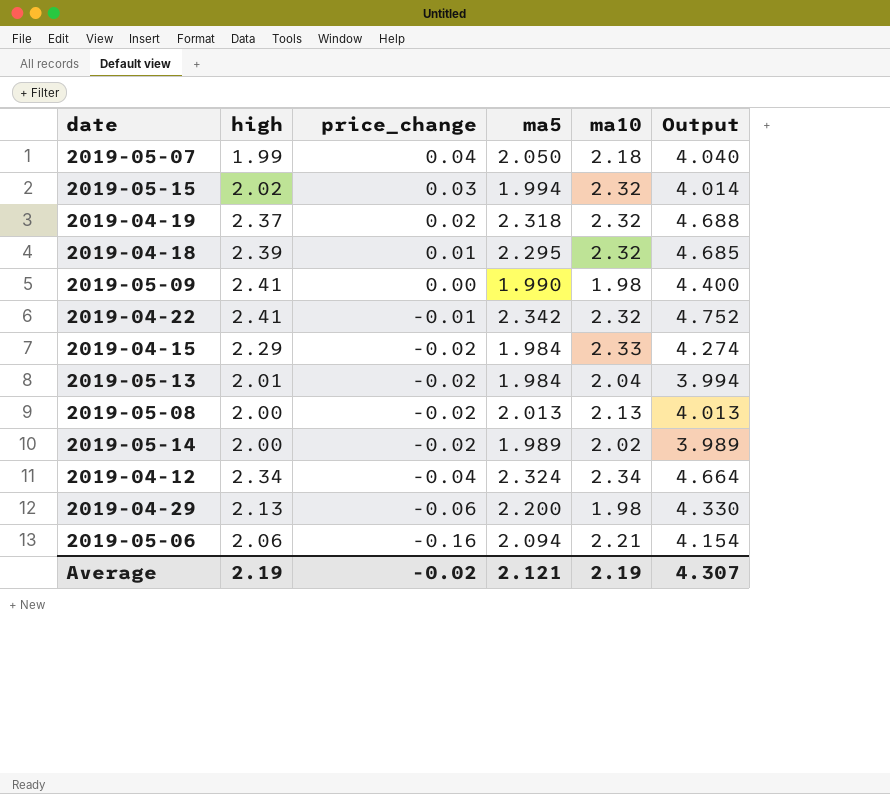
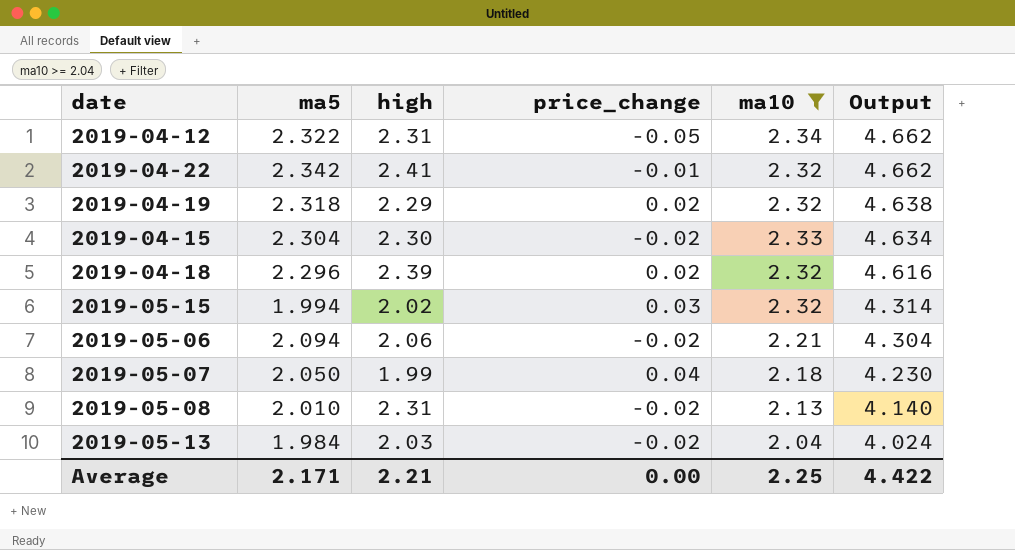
filter: none -> ma10 >= 2.04
row order: price_change descending -> Output descending
column ma5 | position: 4 -> 2
column Output | formula: [high] + [ma5] -> [ma5] + [ma10]
2019-04-12 | ma5: 2.324 -> 2.322
2019-04-12 | high: 2.34 -> 2.31
2019-04-12 | price_change: -0.04 -> -0.05
2019-04-19 | high: 2.37 -> 2.29
2019-04-15 | ma5: 1.984 -> 2.304
2019-04-15 | high: 2.29 -> 2.30
2019-04-18 | ma5: 2.295 -> 2.296
2019-04-18 | price_change: 0.01 -> 0.02
2019-05-06 | price_change: -0.16 -> -0.02
2019-05-08 | ma5: 2.013 -> 2.010
2019-05-08 | high: 2.00 -> 2.31
2019-05-13 | high: 2.01 -> 2.03
Average | ma5: 2.121 -> 2.171
Average | high: 2.19 -> 2.21
Average | price_change: -0.02 -> 0.00
Average | ma10: 2.19 -> 2.25
Average | Output: 4.307 -> 4.422

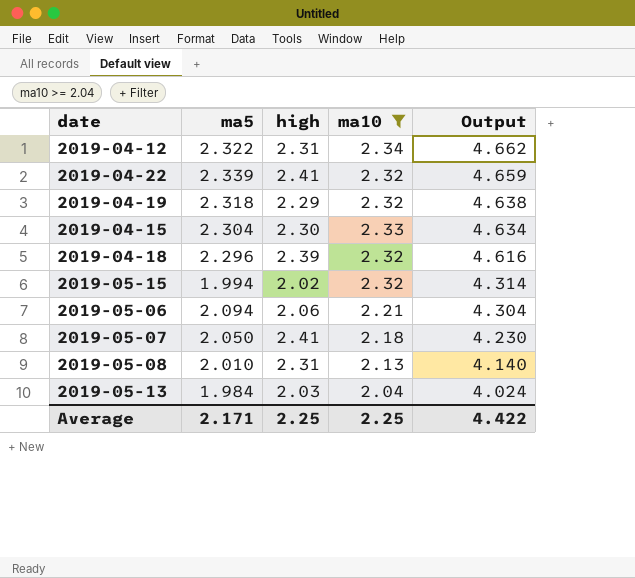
column price_change | position: 4 -> none
2019-04-22 | ma5: 2.342 -> 2.339
2019-04-22 | Output: 4.662 -> 4.659
2019-05-07 | high: 1.99 -> 2.41
Average | high: 2.21 -> 2.25

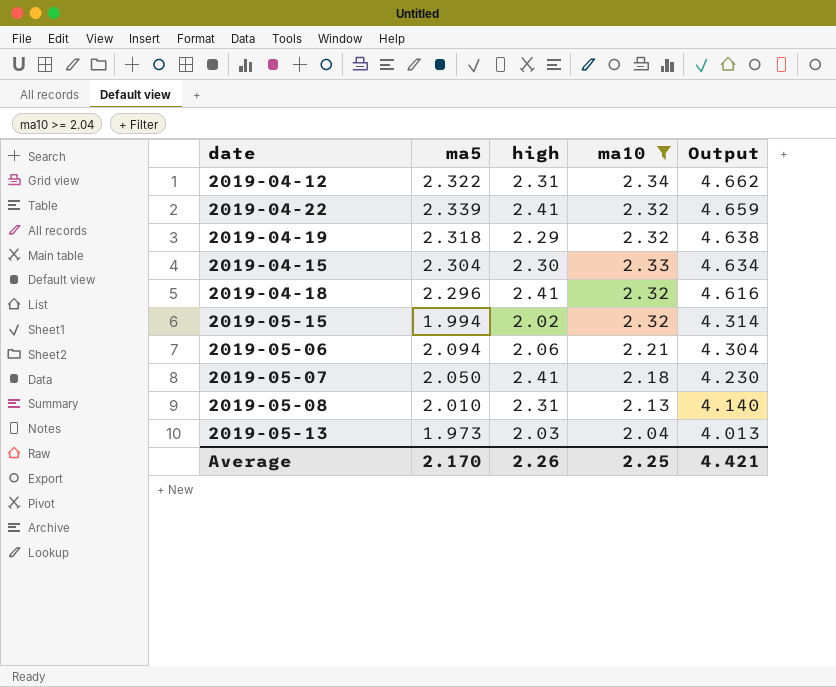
2019-04-18 | high: 2.39 -> 2.41
2019-05-13 | ma5: 1.984 -> 1.973
2019-05-13 | Output: 4.024 -> 4.013
Average | ma5: 2.171 -> 2.170
Average | high: 2.25 -> 2.26
Average | Output: 4.422 -> 4.421

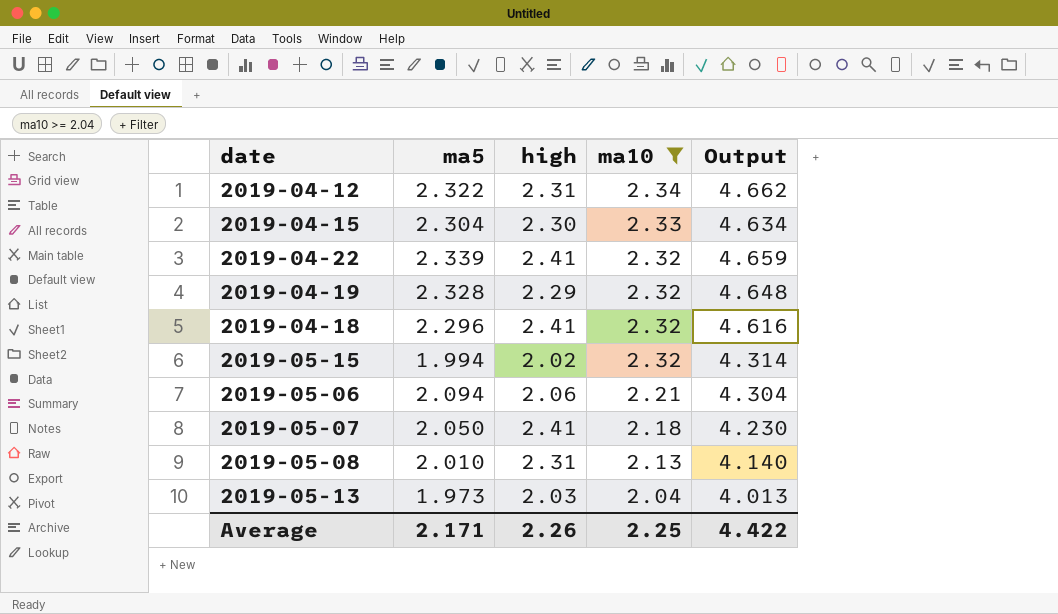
row order: Output descending -> ma10 descending
2019-04-19 | ma5: 2.318 -> 2.328
2019-04-19 | Output: 4.638 -> 4.648
Average | ma5: 2.170 -> 2.171
Average | Output: 4.421 -> 4.422

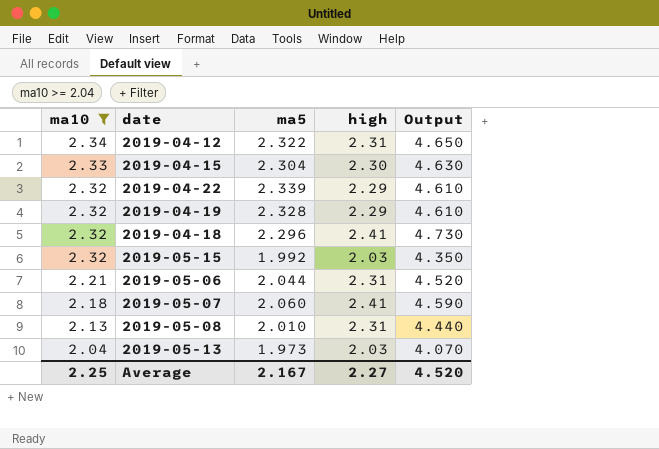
column ma10 | position: 4 -> 1
column Output | formula: [ma5] + [ma10] -> [ma10] + [high]
2019-04-22 | high: 2.41 -> 2.29
2019-05-15 | ma5: 1.994 -> 1.992
2019-05-15 | high: 2.02 -> 2.03
2019-05-06 | ma5: 2.094 -> 2.044
2019-05-06 | high: 2.06 -> 2.31
2019-05-07 | ma5: 2.050 -> 2.060
Average | ma5: 2.171 -> 2.167
Average | high: 2.26 -> 2.27
Average | Output: 4.422 -> 4.520

